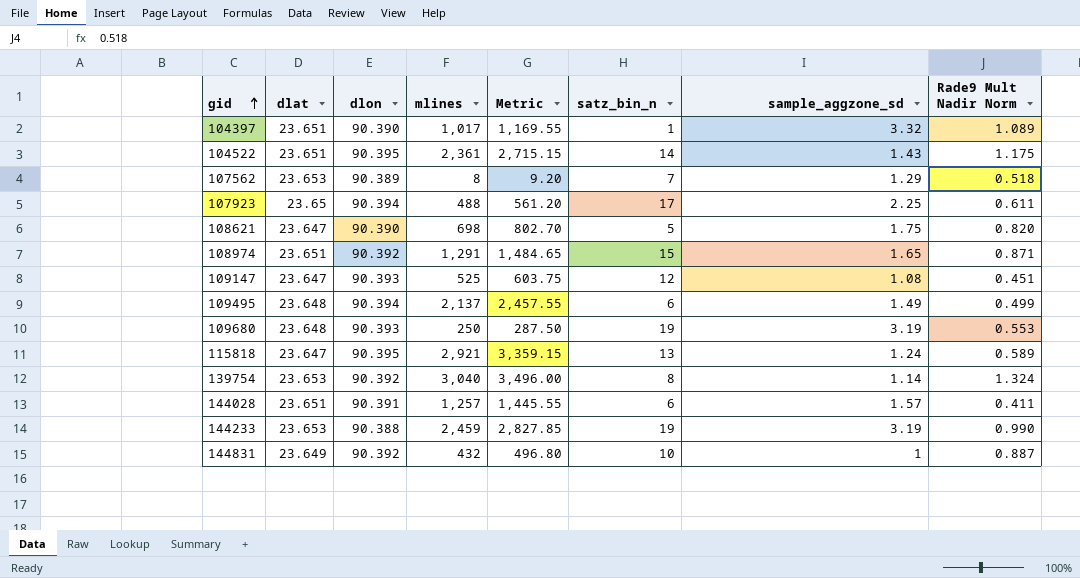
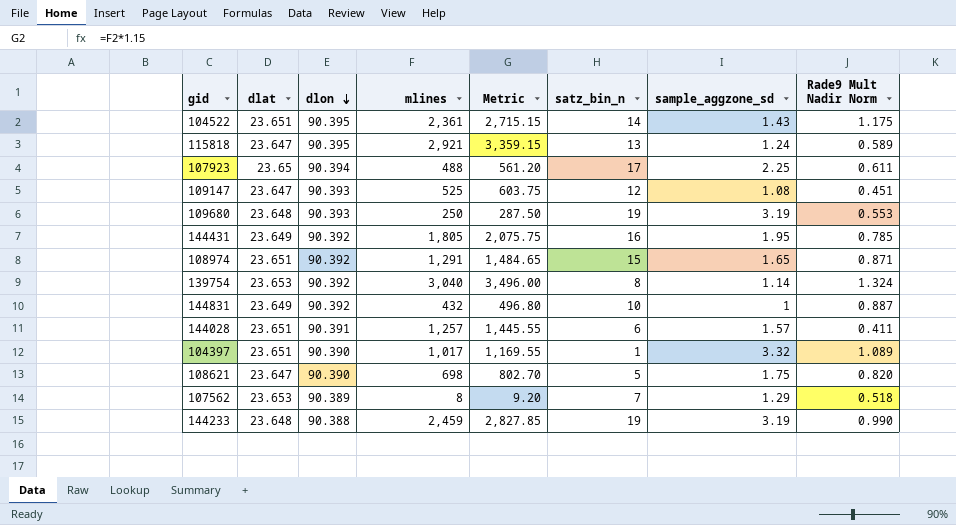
row order: gid ascending -> dlon descending
row 109495: 23.648 | 90.394 | 2,137 | 2,457.55 | 6 | 1.49 | 0.499 -> none
row 144431: none -> 23.649 | 90.392 | 1,805 | 2,075.75 | 16 | 1.95 | 0.785
144233 | dlat: 23.653 -> 23.648

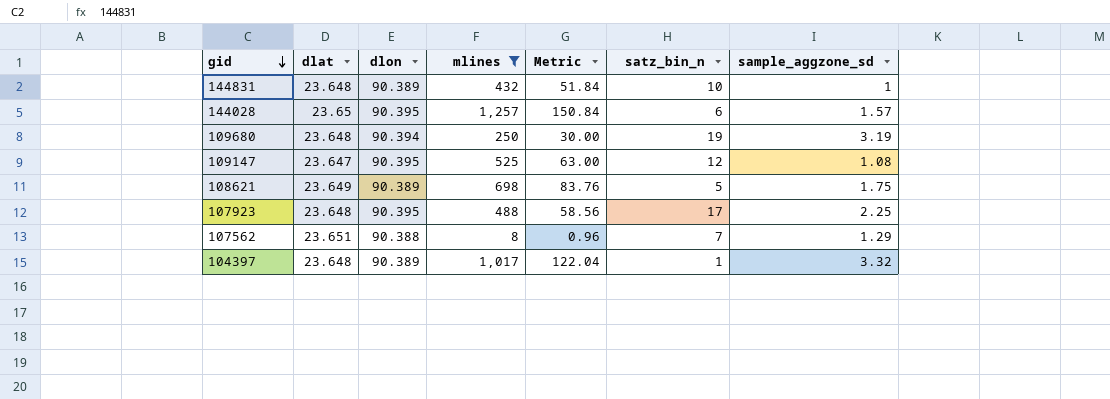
filter: none -> mlines <= 1,257
row order: dlon descending -> gid descending
column Rade9 Mult Nadir Norm | position: 8 -> none
column Metric | formula: [mlines] * 1.15 -> [mlines] * 0.12
144831 | dlat: 23.649 -> 23.648
144831 | dlon: 90.392 -> 90.389
144028 | dlat: 23.651 -> 23.65
144028 | dlon: 90.391 -> 90.395
109680 | dlon: 90.393 -> 90.394
109147 | dlon: 90.393 -> 90.395
108621 | dlat: 23.647 -> 23.649
108621 | dlon: 90.390 -> 90.389
107923 | dlat: 23.65 -> 23.648
107923 | dlon: 90.394 -> 90.395
107562 | dlat: 23.653 -> 23.651
107562 | dlon: 90.389 -> 90.388
104397 | dlat: 23.651 -> 23.648
104397 | dlon: 90.390 -> 90.389

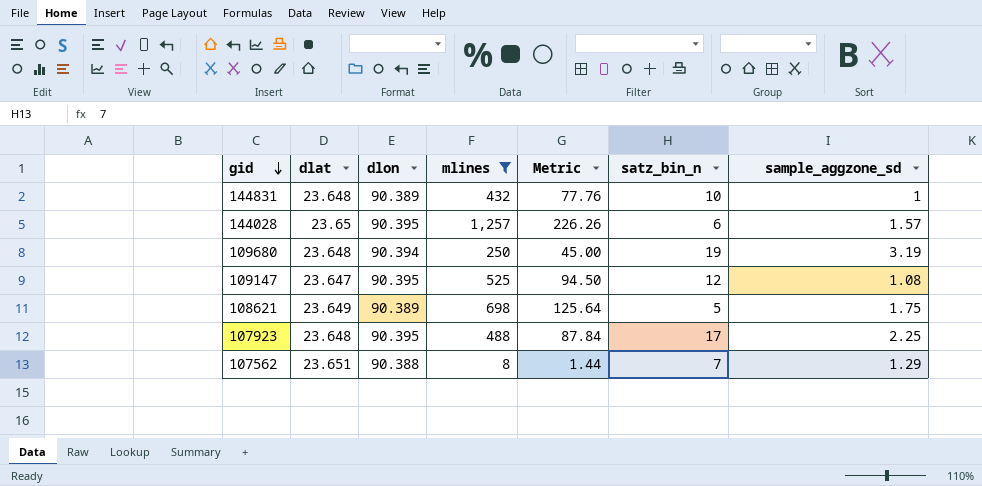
column Metric | formula: [mlines] * 0.12 -> [mlines] * 0.18
row 104397: 23.648 | 90.389 | 1,017 | 122.04 | 1 | 3.32 -> none

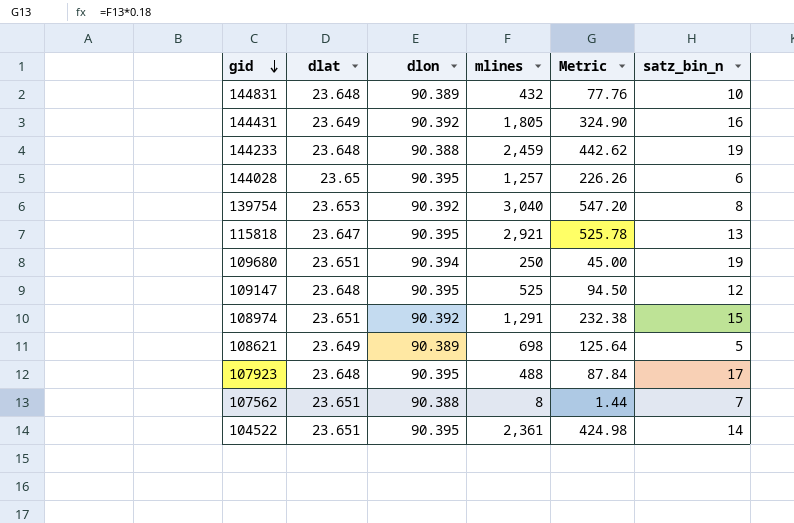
filter: mlines <= 1,257 -> none
column sample_aggzone_sd | position: 7 -> none
109680 | dlat: 23.648 -> 23.651
109147 | dlat: 23.647 -> 23.648

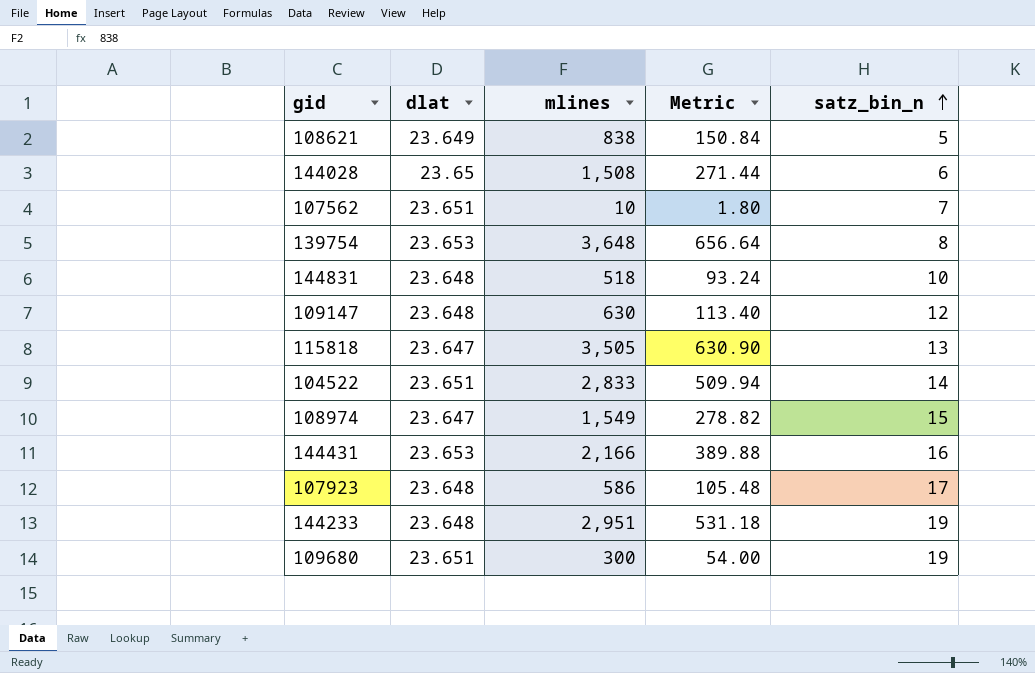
row order: gid descending -> satz_bin_n ascending
column dlon | position: 3 -> none
108621 | mlines: 698 -> 838
108621 | Metric: 125.64 -> 150.84
144028 | mlines: 1,257 -> 1,508
144028 | Metric: 226.26 -> 271.44
107562 | mlines: 8 -> 10
107562 | Metric: 1.44 -> 1.80
139754 | mlines: 3,040 -> 3,648
139754 | Metric: 547.20 -> 656.64
144831 | mlines: 432 -> 518
144831 | Metric: 77.76 -> 93.24
109147 | mlines: 525 -> 630
109147 | Metric: 94.50 -> 113.40
115818 | mlines: 2,921 -> 3,505
115818 | Metric: 525.78 -> 630.90
104522 | mlines: 2,361 -> 2,833
104522 | Metric: 424.98 -> 509.94
108974 | dlat: 23.651 -> 23.647
108974 | mlines: 1,291 -> 1,549
108974 | Metric: 232.38 -> 278.82
144431 | dlat: 23.649 -> 23.653
144431 | mlines: 1,805 -> 2,166
144431 | Metric: 324.90 -> 389.88
107923 | mlines: 488 -> 586
107923 | Metric: 87.84 -> 105.48
144233 | mlines: 2,459 -> 2,951
144233 | Metric: 442.62 -> 531.18
109680 | mlines: 250 -> 300
109680 | Metric: 45.00 -> 54.00

